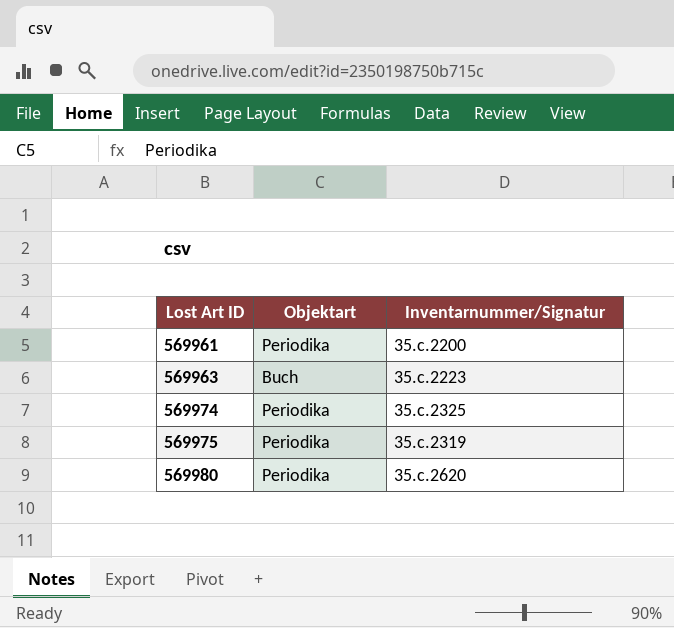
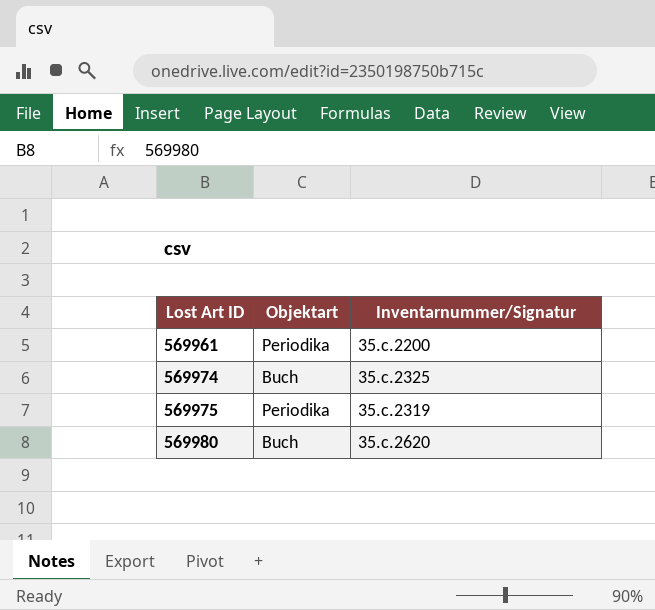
row 569963: Buch | 35.c.2223 -> none
569974 | Objektart: Periodika -> Buch
569980 | Objektart: Periodika -> Buch

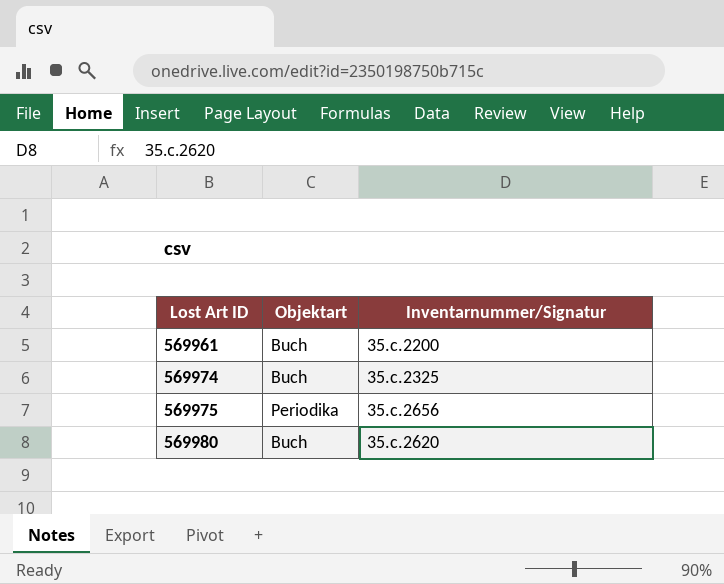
569961 | Objektart: Periodika -> Buch
569975 | Inventarnummer/Signatur: 35.c.2319 -> 35.c.2656

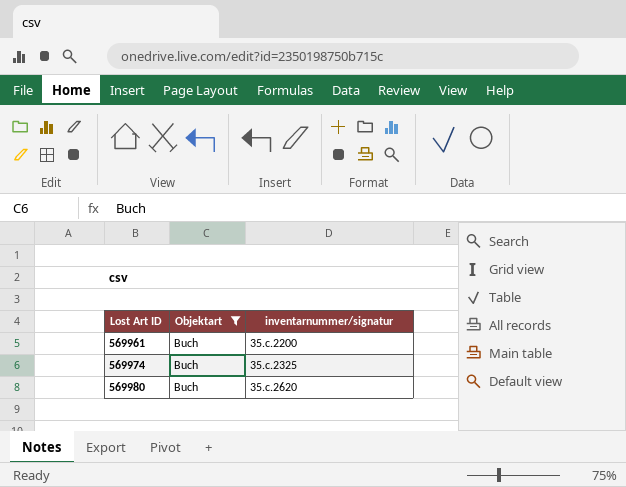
filter: none -> Objektart = Buch
column name: Inventarnummer/Signatur -> inventarnummer/signatur

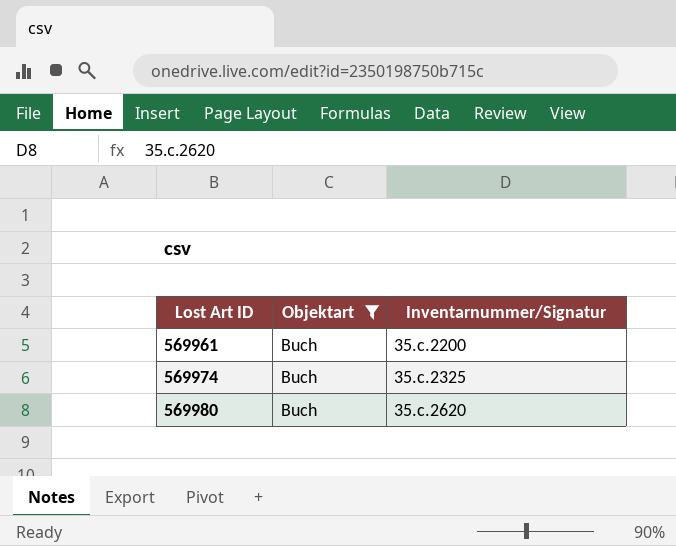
column name: inventarnummer/signatur -> Inventarnummer/Signatur

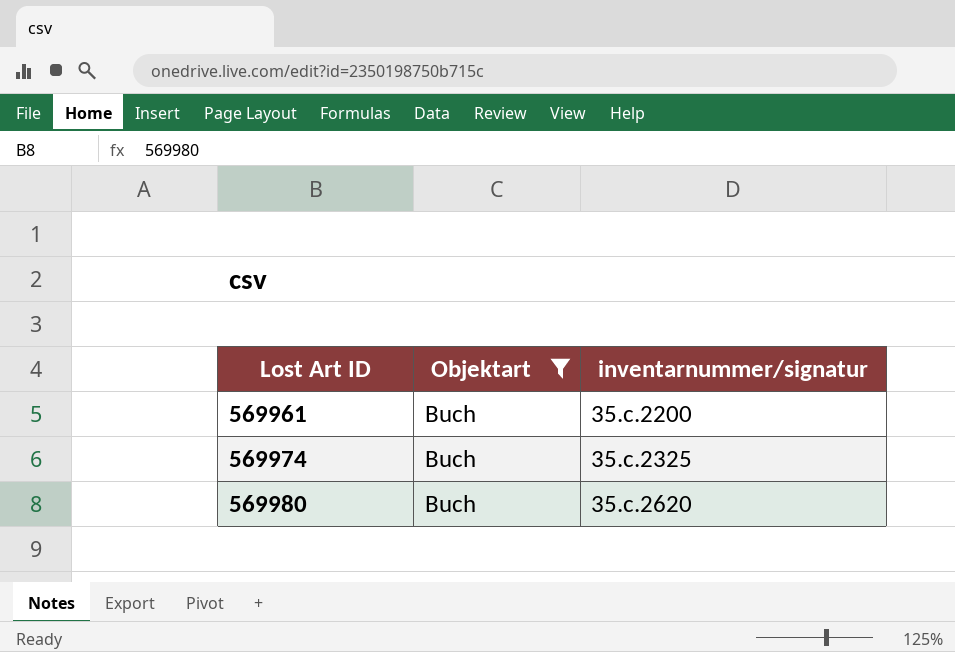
column name: Inventarnummer/Signatur -> inventarnummer/signatur

